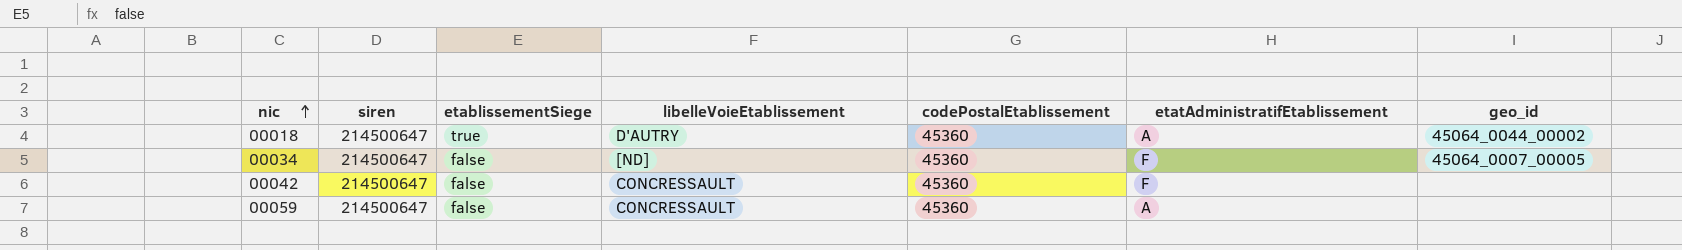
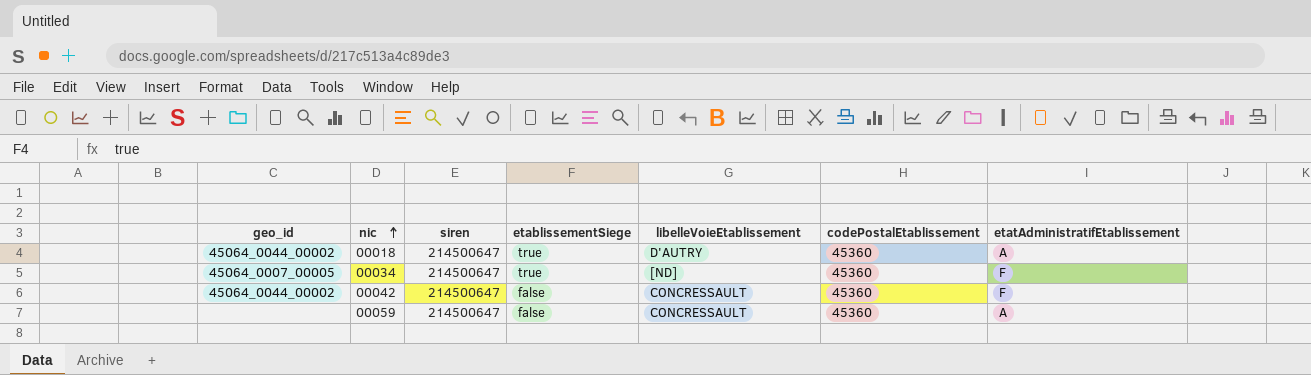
column geo_id | position: 7 -> 1
00034 | etablissementSiege: false -> true
00042 | geo_id: none -> 45064_0044_00002

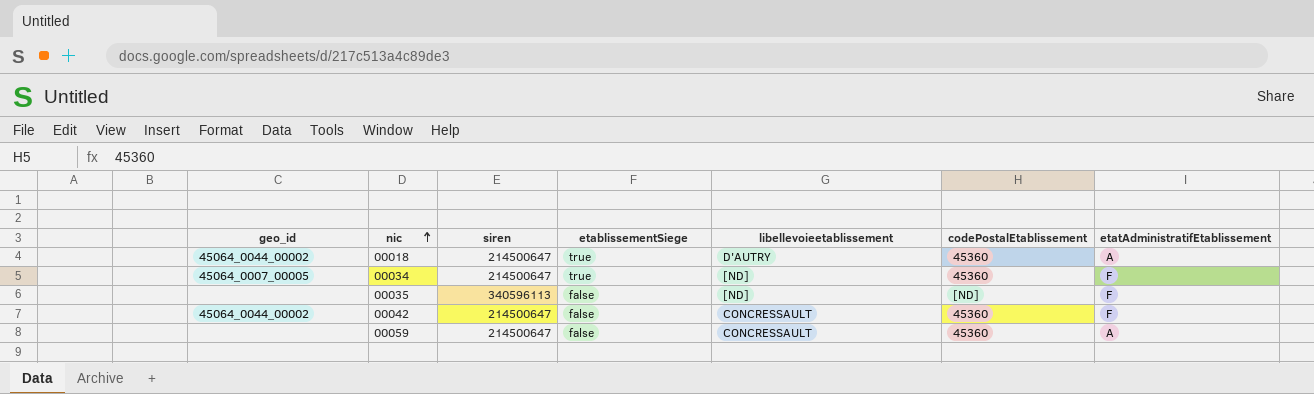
column name: libelleVoieEtablissement -> libellevoieetablissement
row 00035: none -> none | 340596113 | false | [ND] | [ND] | F

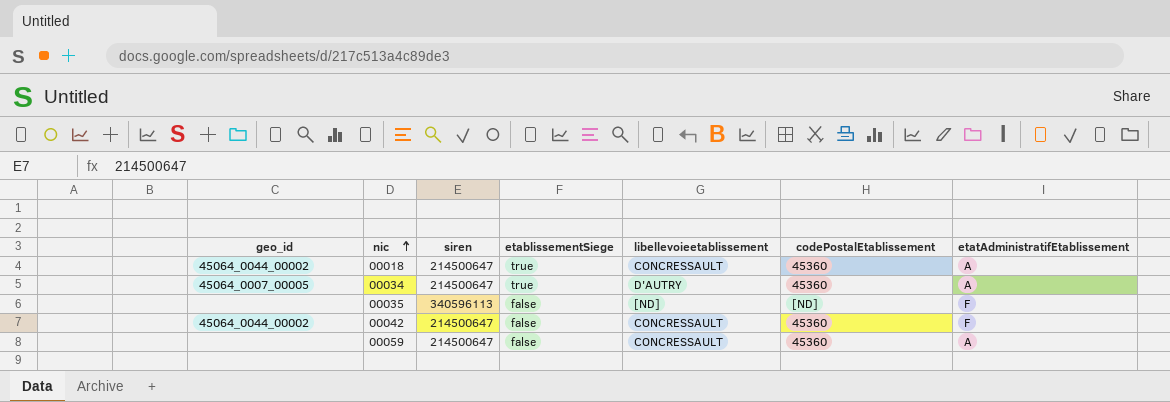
00018 | libellevoieetablissement: D'AUTRY -> CONCRESSAULT
00034 | libellevoieetablissement: [ND] -> D'AUTRY
00034 | etatAdministratifEtablissement: F -> A

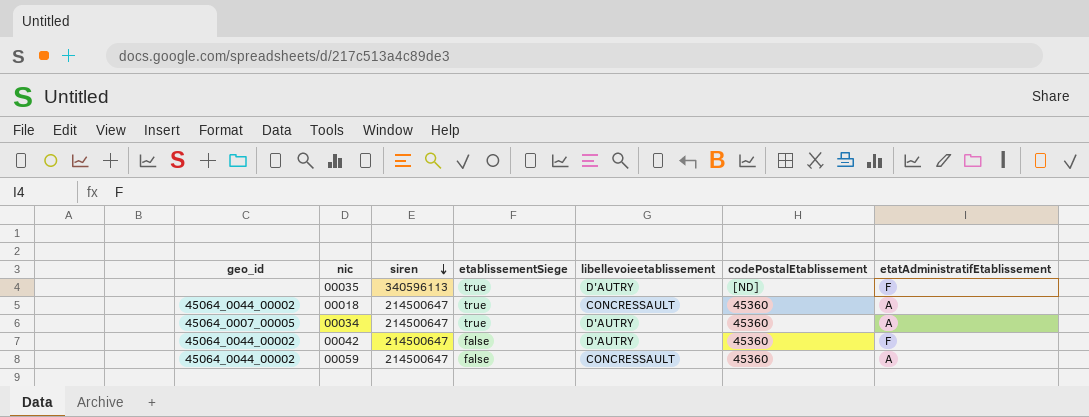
row order: nic ascending -> siren descending
00035 | etablissementSiege: false -> true
00035 | libellevoieetablissement: [ND] -> D'AUTRY
00042 | libellevoieetablissement: CONCRESSAULT -> D'AUTRY
00059 | geo_id: none -> 45064_0044_00002

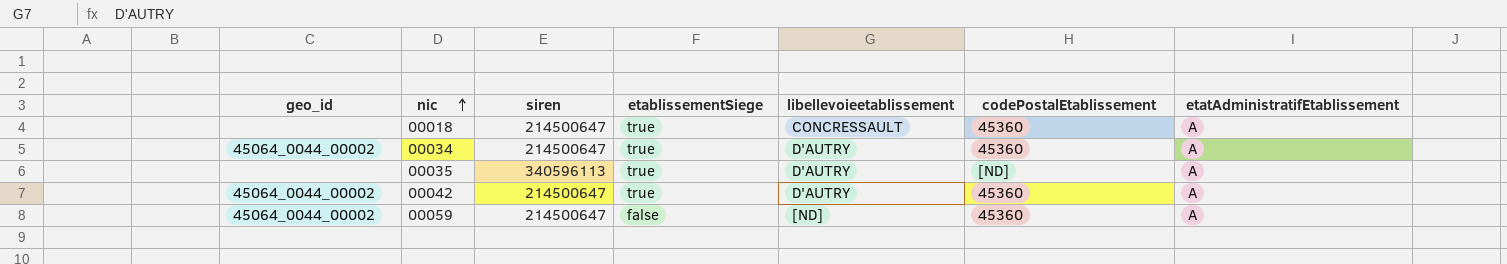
row order: siren descending -> nic ascending
00018 | geo_id: 45064_0044_00002 -> none
00034 | geo_id: 45064_0007_00005 -> 45064_0044_00002
00035 | etatAdministratifEtablissement: F -> A
00042 | etablissementSiege: false -> true
00042 | etatAdministratifEtablissement: F -> A
00059 | libellevoieetablissement: CONCRESSAULT -> [ND]

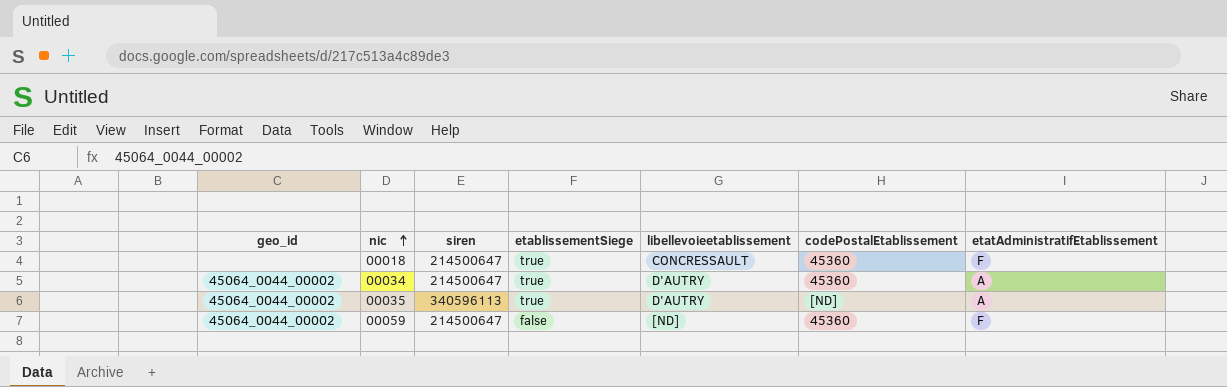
row 00042: 45064_0044_00002 | 214500647 | true | D'AUTRY | 45360 | A -> none
00018 | etatAdministratifEtablissement: A -> F
00035 | geo_id: none -> 45064_0044_00002
00059 | etatAdministratifEtablissement: A -> F

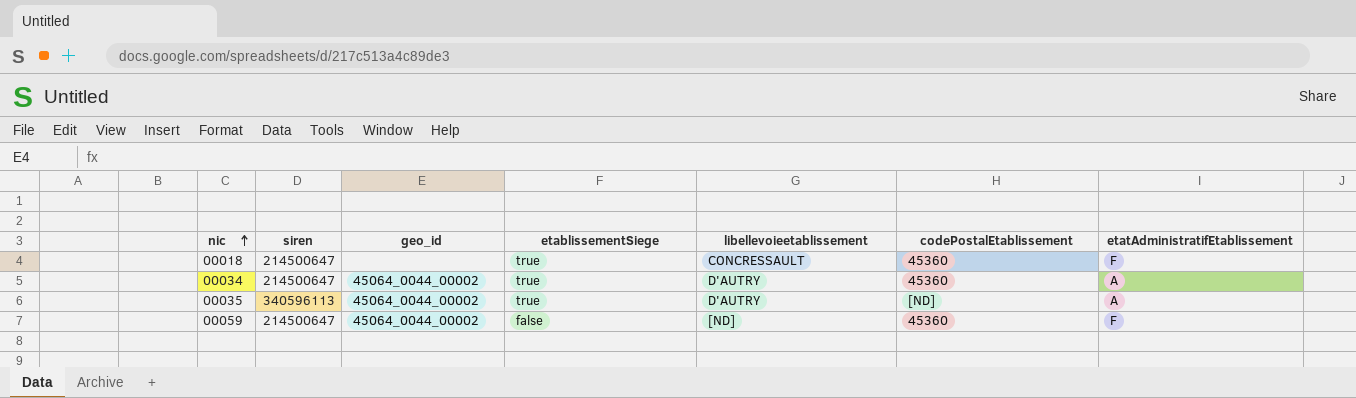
column geo_id | position: 1 -> 3

